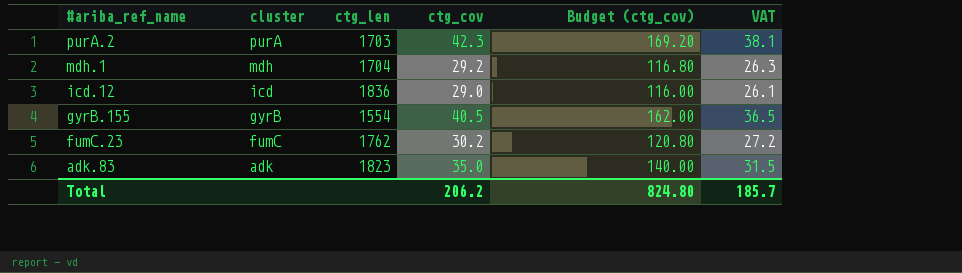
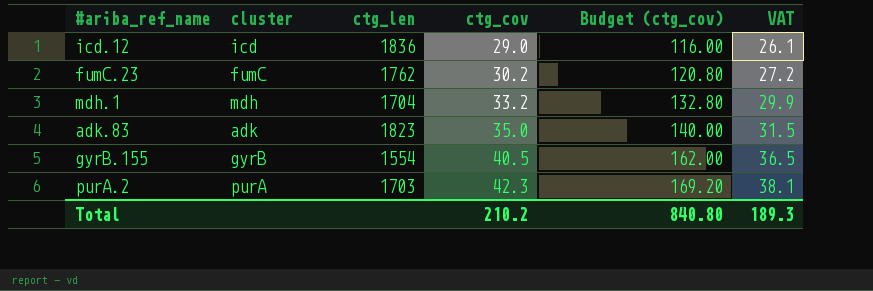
row order: #ariba_ref_name descending -> ctg_cov ascending
mdh.1 | ctg_cov: 29.2 -> 33.2
mdh.1 | Budget (ctg_cov): 116.80 -> 132.80
mdh.1 | VAT: 26.3 -> 29.9
Total | ctg_cov: 206.2 -> 210.2
Total | Budget (ctg_cov): 824.80 -> 840.80
Total | VAT: 185.7 -> 189.3

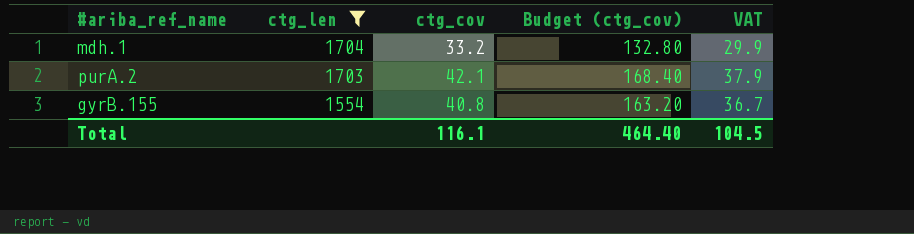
filter: none -> ctg_len <= 1704
row order: ctg_cov ascending -> ctg_len descending
column cluster | position: 2 -> none
purA.2 | ctg_cov: 42.3 -> 42.1
purA.2 | Budget (ctg_cov): 169.20 -> 168.40
purA.2 | VAT: 38.1 -> 37.9
gyrB.155 | ctg_cov: 40.5 -> 40.8
gyrB.155 | Budget (ctg_cov): 162.00 -> 163.20
gyrB.155 | VAT: 36.5 -> 36.7
Total | ctg_cov: 210.2 -> 116.1
Total | Budget (ctg_cov): 840.80 -> 464.40
Total | VAT: 189.3 -> 104.5

